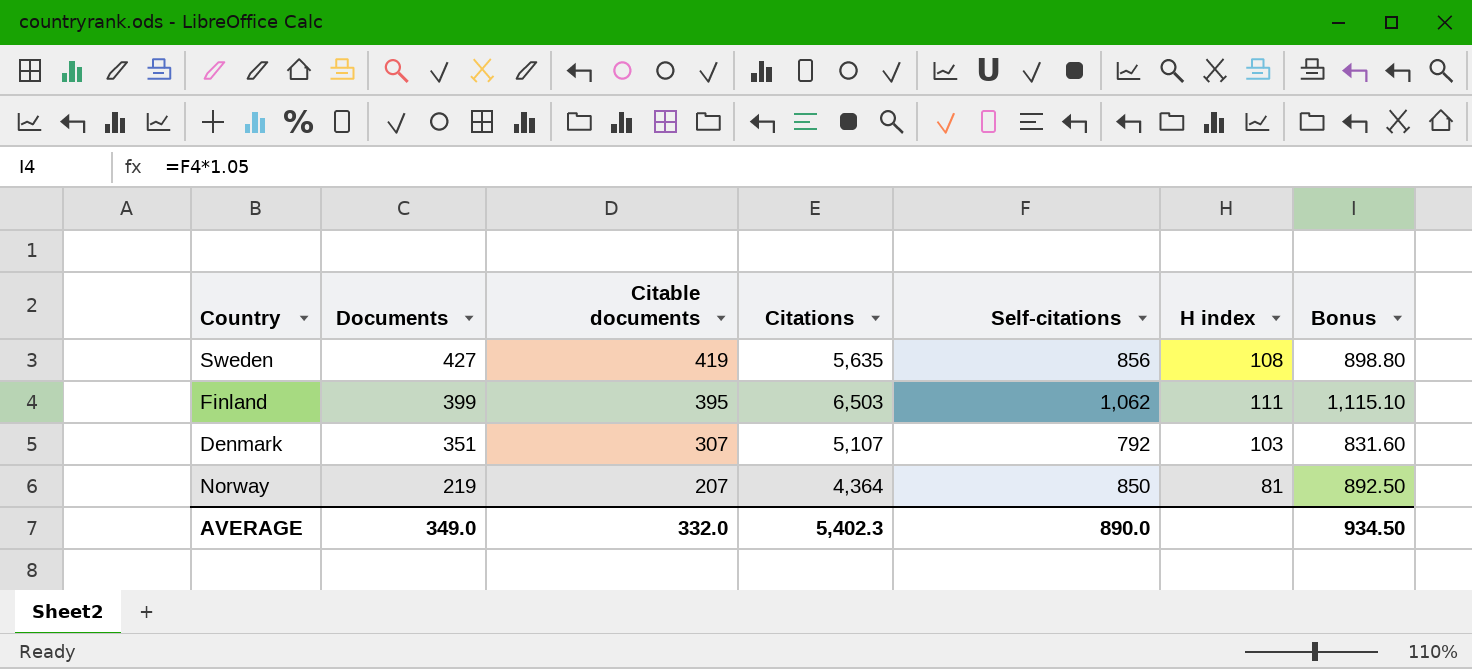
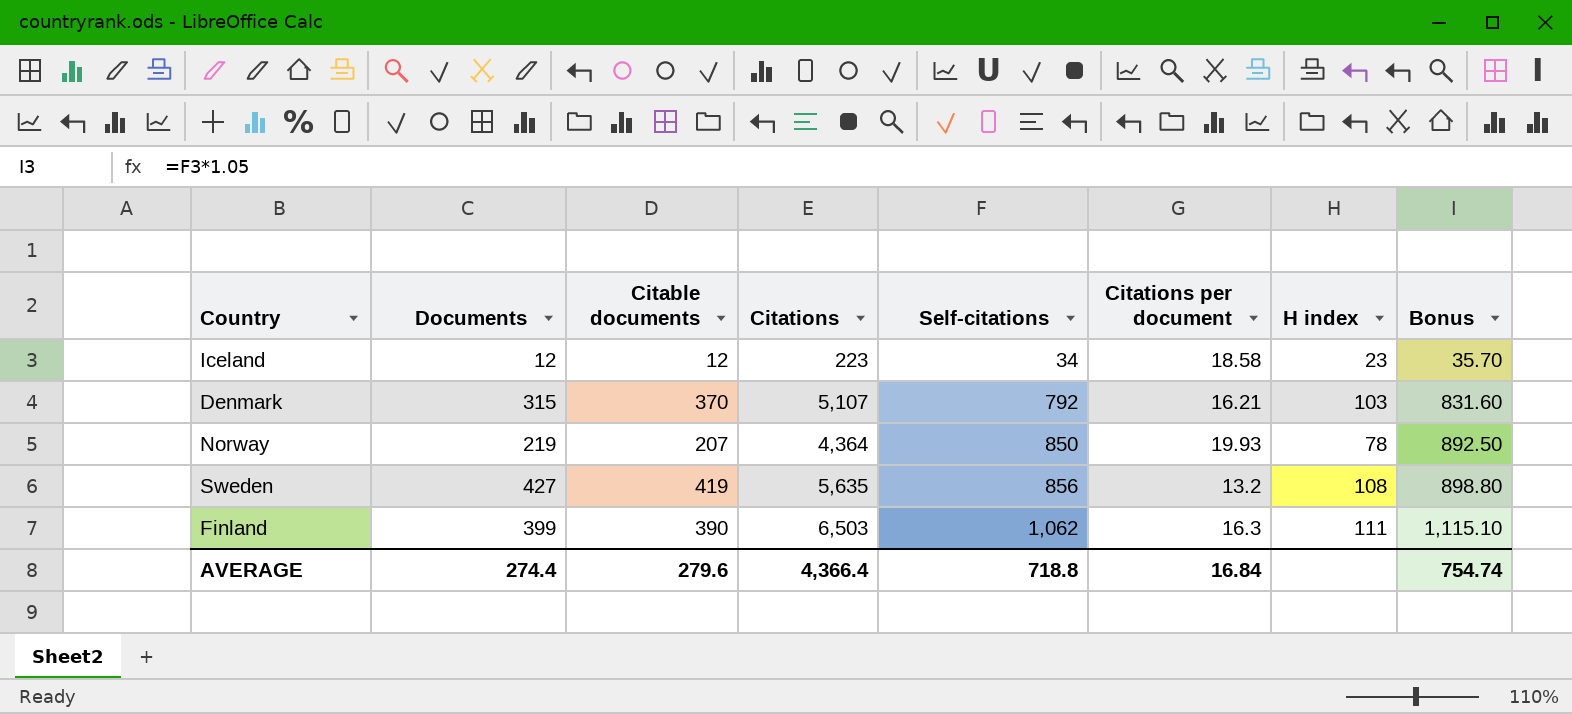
row order: Documents descending -> Self-citations ascending
column Citations per document | formula: none -> [Citations] / [Documents]
row Iceland: none -> 12 | 12 | 223 | 34 | 18.58 | 23 | 35.70
Denmark | Documents: 351 -> 315
Denmark | Citable documents: 307 -> 370
Norway | H index: 81 -> 78
Finland | Citable documents: 395 -> 390
AVERAGE | Documents: 349.0 -> 274.4
AVERAGE | Citable documents: 332.0 -> 279.6
AVERAGE | Citations: 5,402.3 -> 4,366.4
AVERAGE | Self-citations: 890.0 -> 718.8
AVERAGE | Bonus: 934.50 -> 754.74

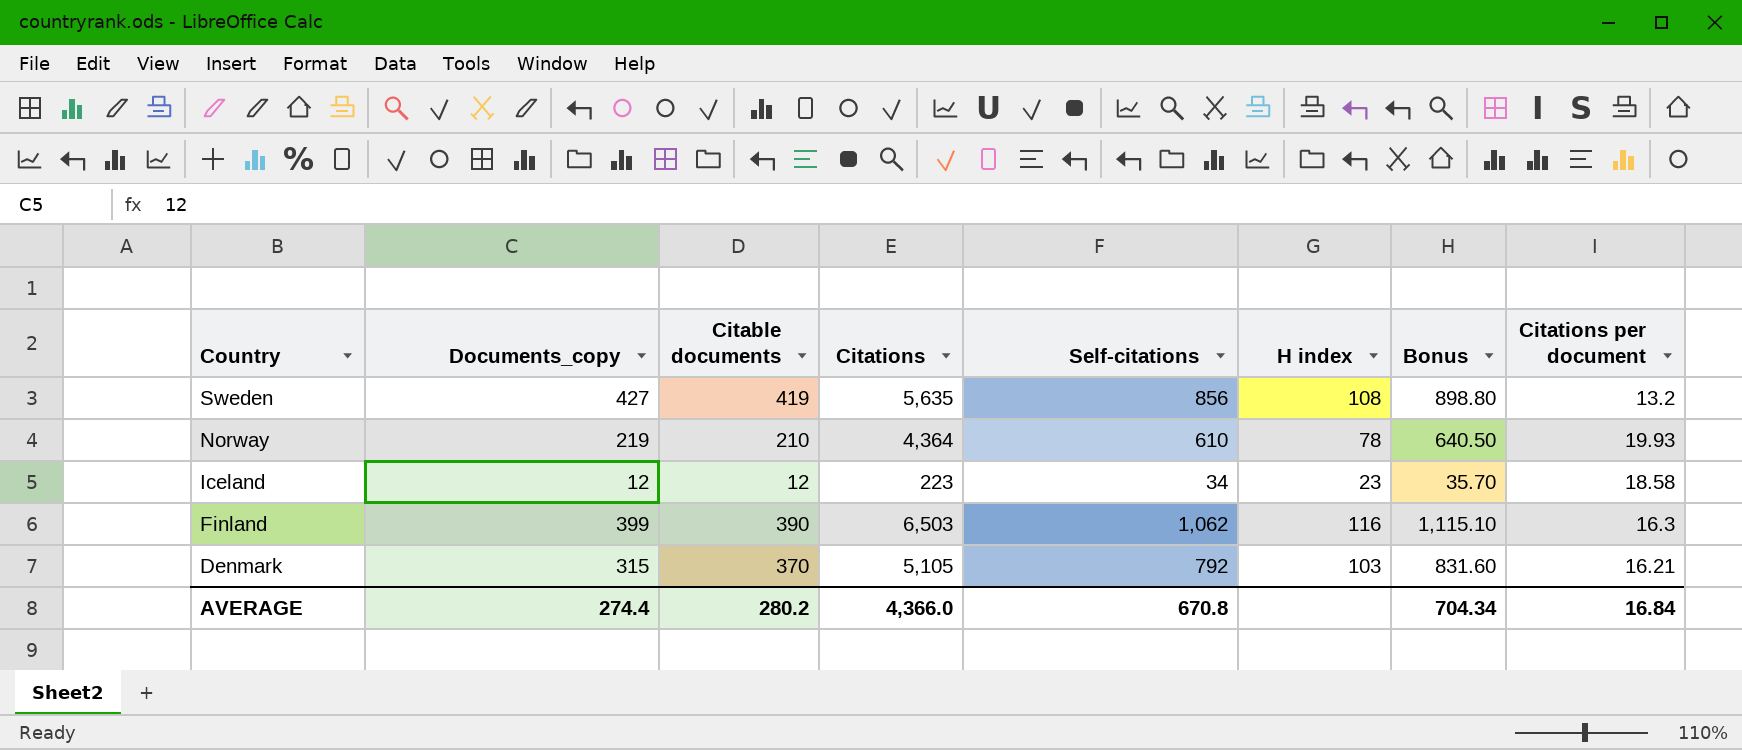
row order: Self-citations ascending -> Country descending
column name: Documents -> Documents_copy
column Citations per document | position: 6 -> 8
Norway | Citable documents: 207 -> 210
Norway | Self-citations: 850 -> 610
Norway | Bonus: 892.50 -> 640.50
Finland | H index: 111 -> 116
Denmark | Citations: 5,107 -> 5,105
AVERAGE | Citable documents: 279.6 -> 280.2
AVERAGE | Citations: 4,366.4 -> 4,366.0
AVERAGE | Self-citations: 718.8 -> 670.8
AVERAGE | Bonus: 754.74 -> 704.34

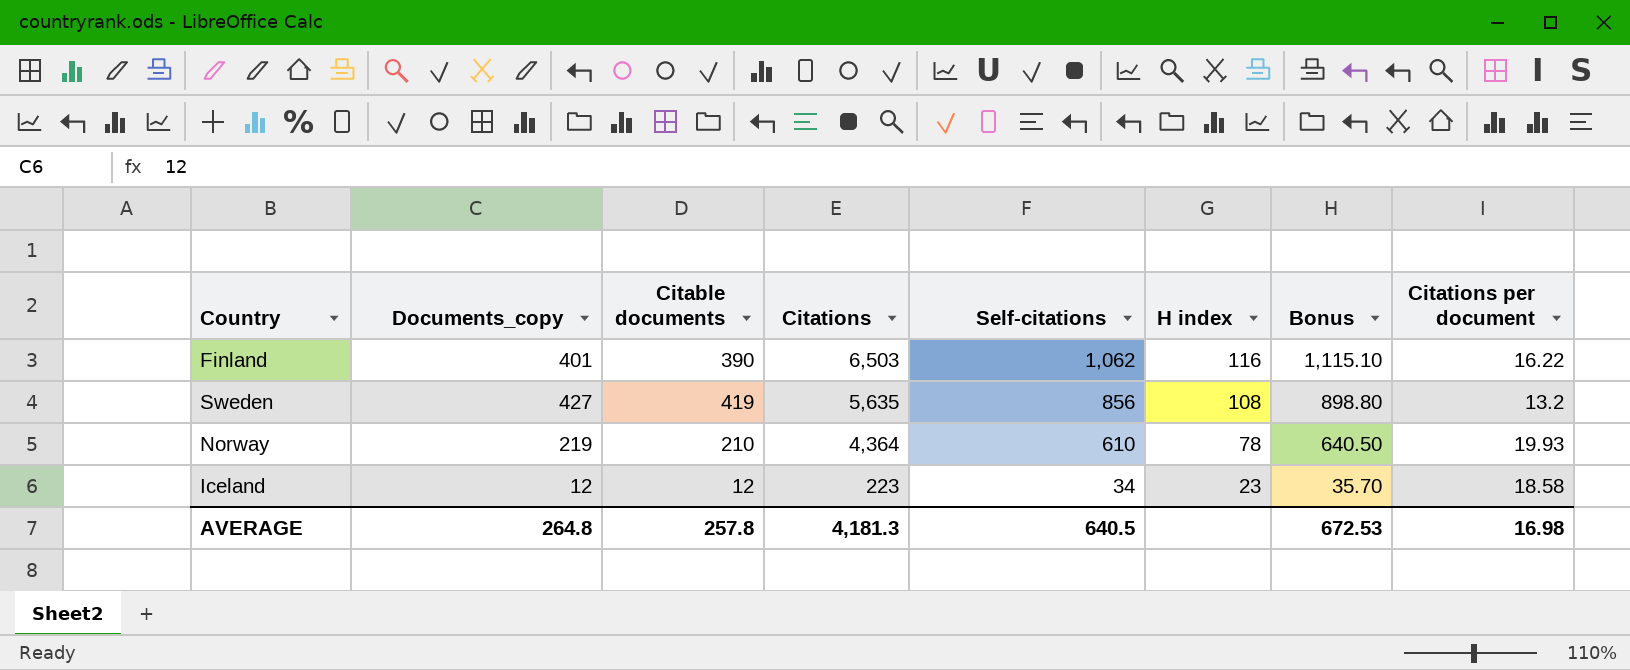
row order: Country descending -> Citations descending
row Denmark: 315 | 370 | 5,105 | 792 | 103 | 831.60 | 16.21 -> none
Finland | Documents_copy: 399 -> 401
Finland | Citations per document: 16.3 -> 16.22
AVERAGE | Documents_copy: 274.4 -> 264.8
AVERAGE | Citable documents: 280.2 -> 257.8
AVERAGE | Citations: 4,366.0 -> 4,181.3
AVERAGE | Self-citations: 670.8 -> 640.5
AVERAGE | Bonus: 704.34 -> 672.53
AVERAGE | Citations per document: 16.84 -> 16.98

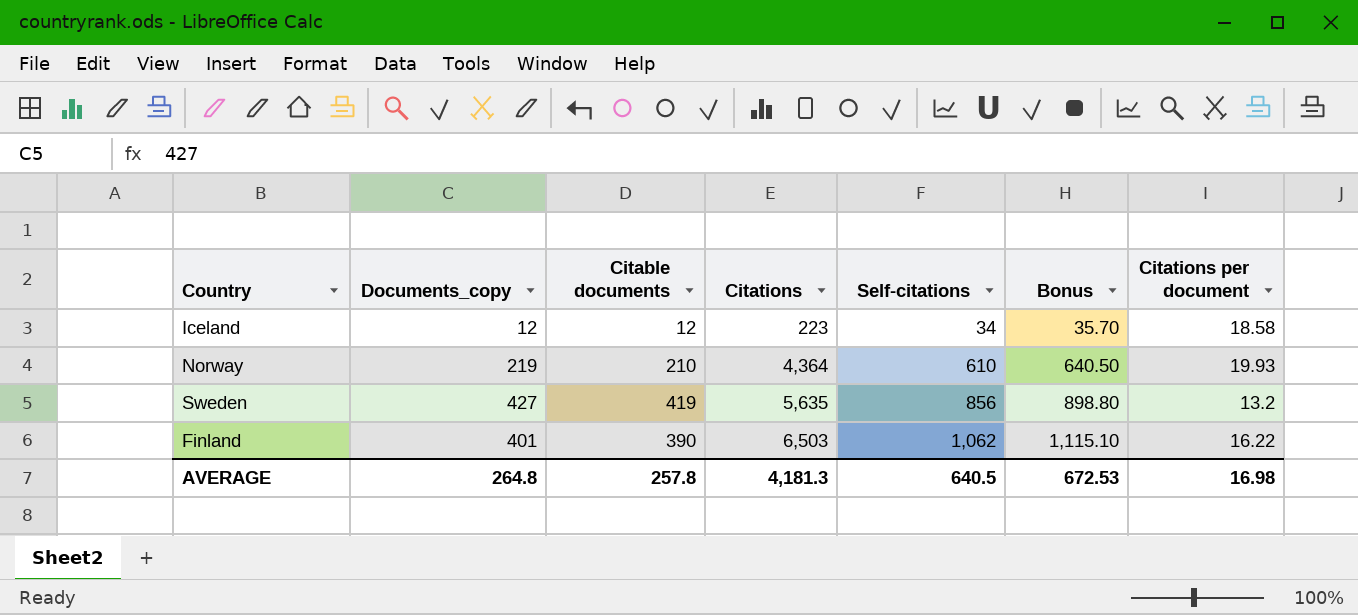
row order: Citations descending -> Citations ascending
column H index | position: 6 -> none

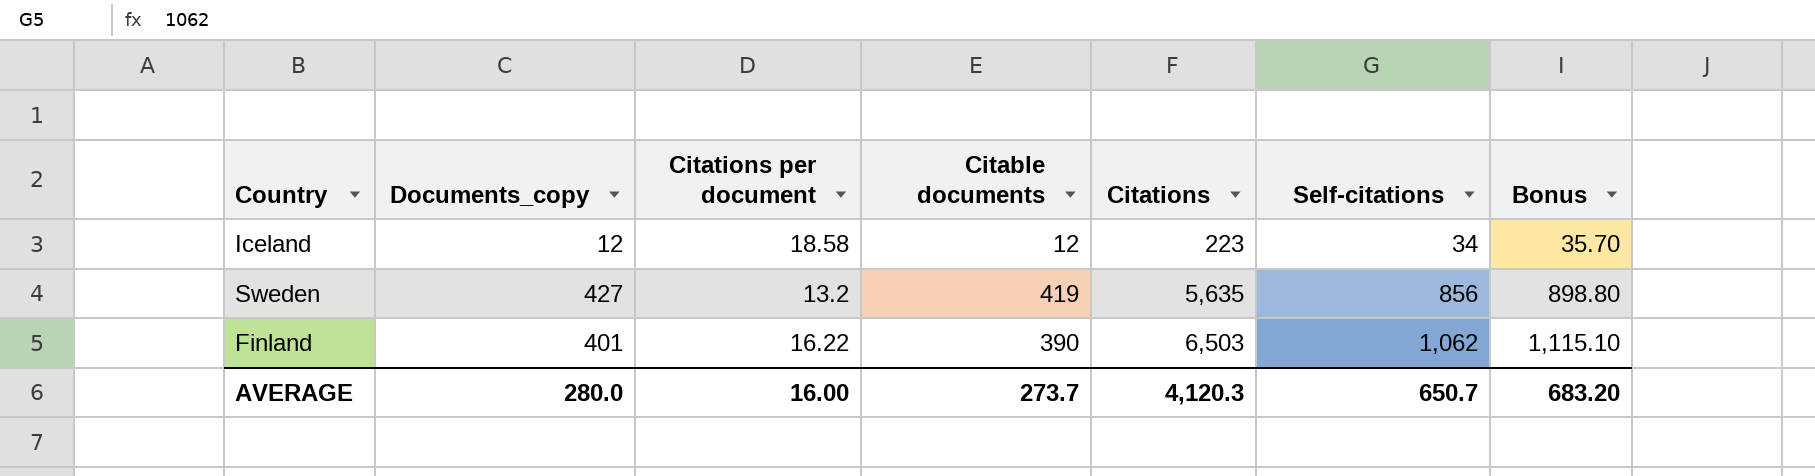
column Citations per document | position: 7 -> 3
row Norway: 219 | 210 | 4,364 | 610 | 640.50 | 19.93 -> none
AVERAGE | Documents_copy: 264.8 -> 280.0
AVERAGE | Citations per document: 16.98 -> 16.00
AVERAGE | Citable documents: 257.8 -> 273.7
AVERAGE | Citations: 4,181.3 -> 4,120.3
AVERAGE | Self-citations: 640.5 -> 650.7
AVERAGE | Bonus: 672.53 -> 683.20

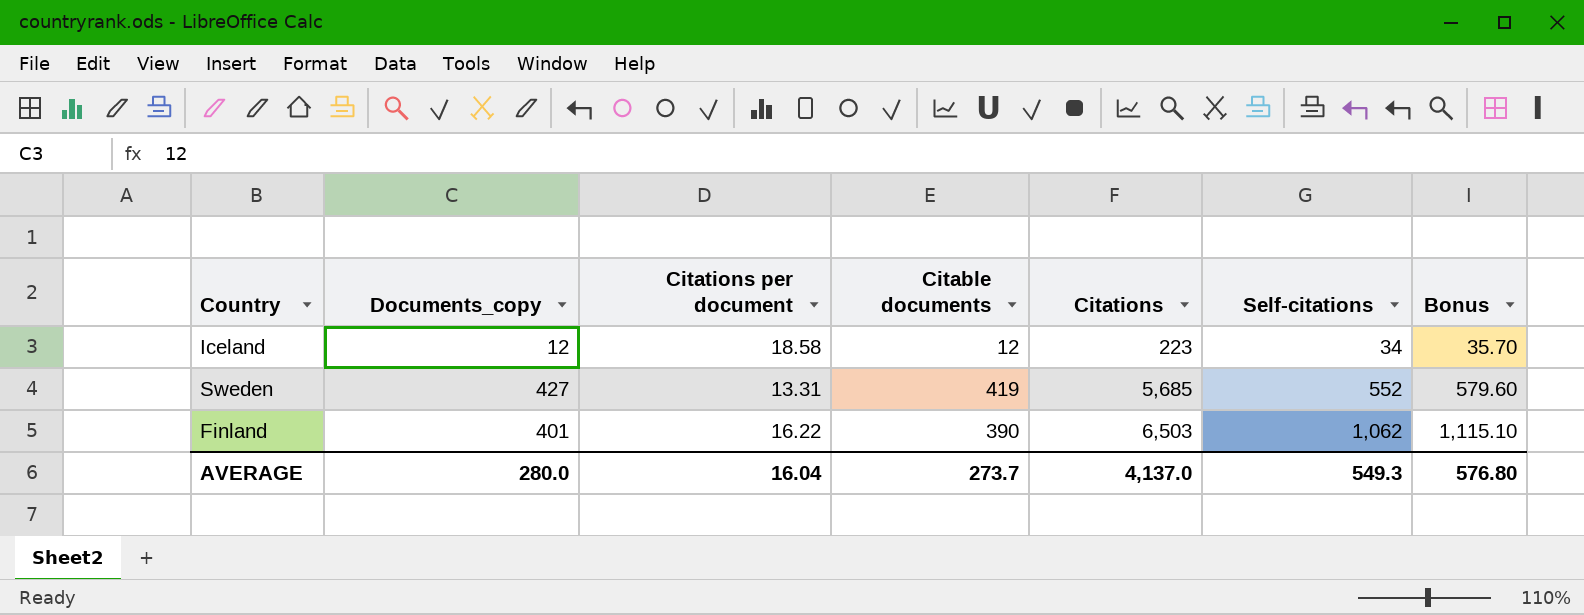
Sweden | Citations per document: 13.2 -> 13.31
Sweden | Citations: 5,635 -> 5,685
Sweden | Self-citations: 856 -> 552
Sweden | Bonus: 898.80 -> 579.60
AVERAGE | Citations per document: 16.00 -> 16.04
AVERAGE | Citations: 4,120.3 -> 4,137.0
AVERAGE | Self-citations: 650.7 -> 549.3
AVERAGE | Bonus: 683.20 -> 576.80

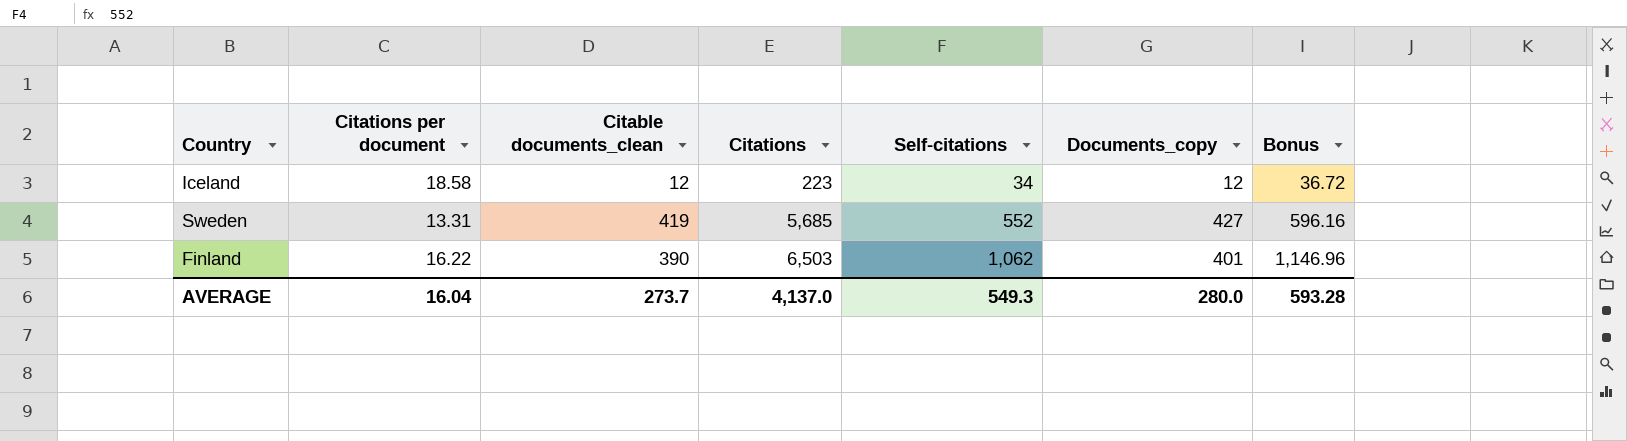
column name: Citable documents -> Citable documents_clean
column Documents_copy | position: 2 -> 6
column Bonus | formula: [Self-citations] * 1.05 -> [Self-citations] * 1.08
AVERAGE | Bonus: 576.80 -> 593.28

